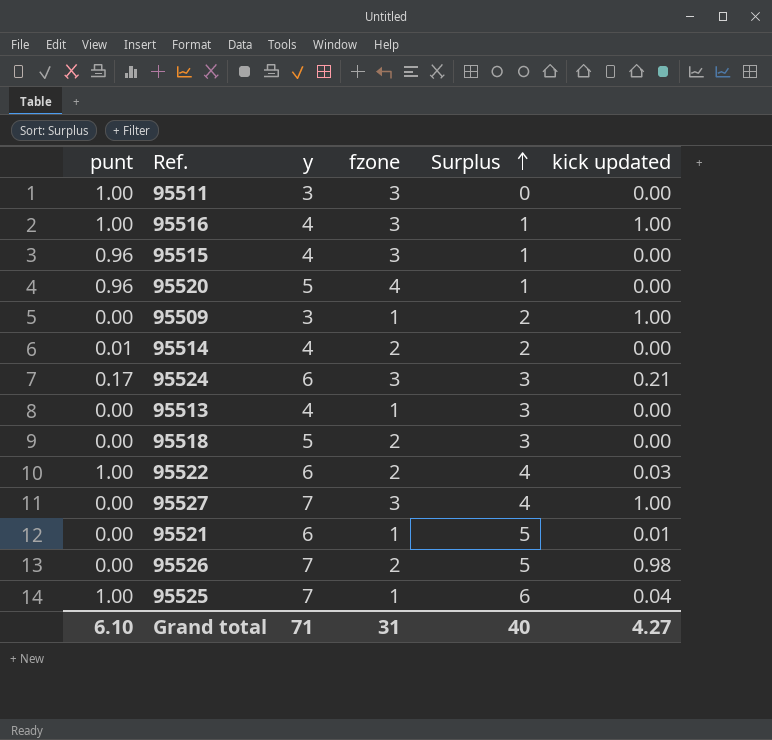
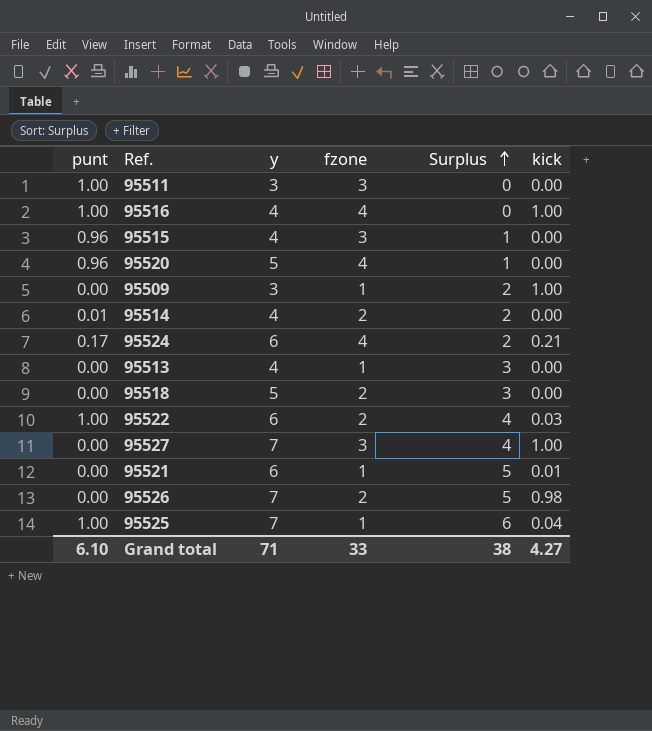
column name: kick updated -> kick
95516 | fzone: 3 -> 4
95516 | Surplus: 1 -> 0
95524 | fzone: 3 -> 4
95524 | Surplus: 3 -> 2
Grand total | fzone: 31 -> 33
Grand total | Surplus: 40 -> 38

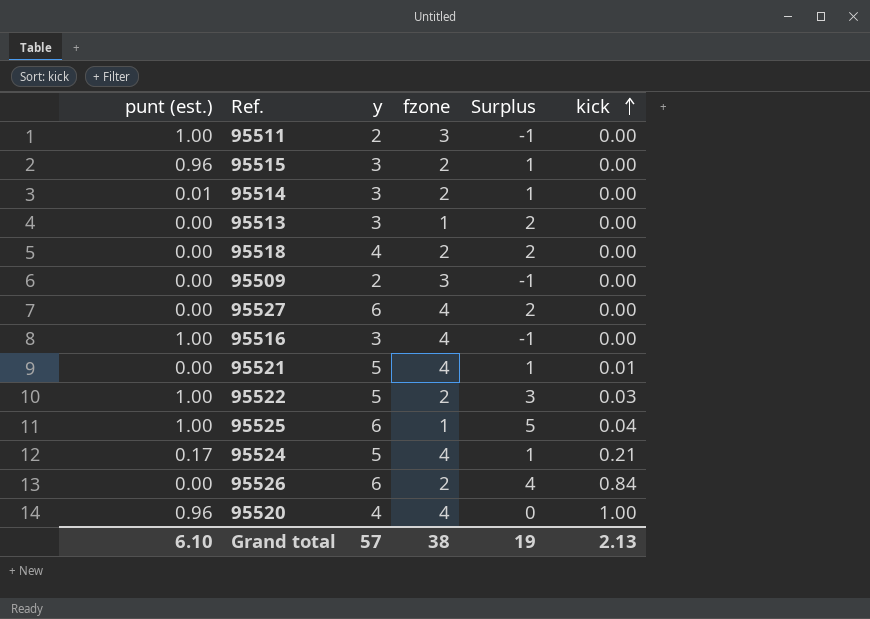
row order: Surplus ascending -> kick ascending
column name: punt -> punt (est.)
95511 | y: 3 -> 2
95511 | Surplus: 0 -> -1
95515 | y: 4 -> 3
95515 | fzone: 3 -> 2
95514 | y: 4 -> 3
95514 | Surplus: 2 -> 1
95513 | y: 4 -> 3
95513 | Surplus: 3 -> 2
95518 | y: 5 -> 4
95518 | Surplus: 3 -> 2
95509 | y: 3 -> 2
95509 | fzone: 1 -> 3
95509 | Surplus: 2 -> -1
95509 | kick: 1.00 -> 0.00
95527 | y: 7 -> 6
95527 | fzone: 3 -> 4
95527 | Surplus: 4 -> 2
95527 | kick: 1.00 -> 0.00
95516 | y: 4 -> 3
95516 | Surplus: 0 -> -1
95516 | kick: 1.00 -> 0.00
95521 | y: 6 -> 5
95521 | fzone: 1 -> 4
95521 | Surplus: 5 -> 1
95522 | y: 6 -> 5
95522 | Surplus: 4 -> 3
95525 | y: 7 -> 6
95525 | Surplus: 6 -> 5
95524 | y: 6 -> 5
95524 | Surplus: 2 -> 1
95526 | y: 7 -> 6
95526 | Surplus: 5 -> 4
95526 | kick: 0.98 -> 0.84
95520 | y: 5 -> 4
95520 | Surplus: 1 -> 0
95520 | kick: 0.00 -> 1.00
Grand total | y: 71 -> 57
Grand total | fzone: 33 -> 38
Grand total | Surplus: 38 -> 19
Grand total | kick: 4.27 -> 2.13

